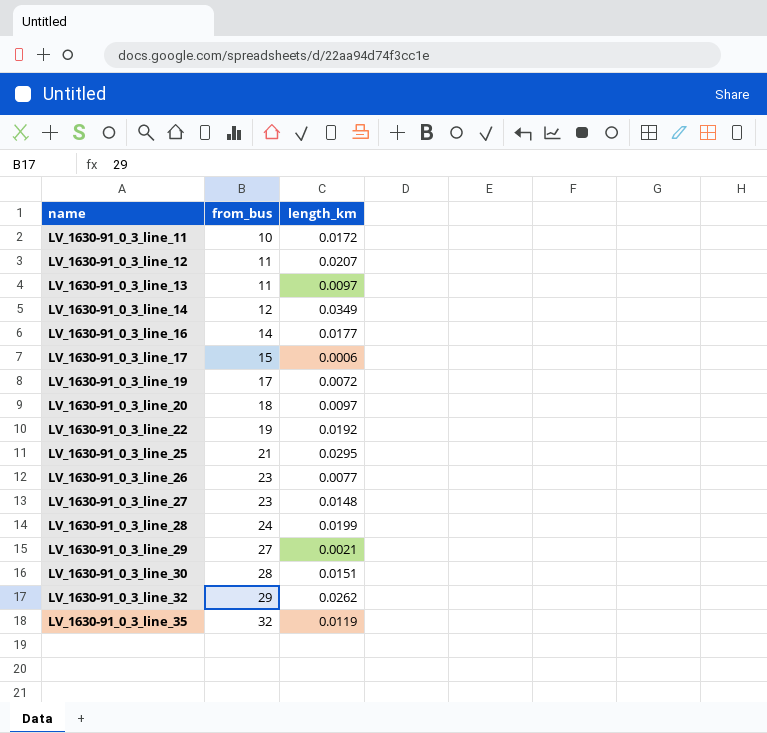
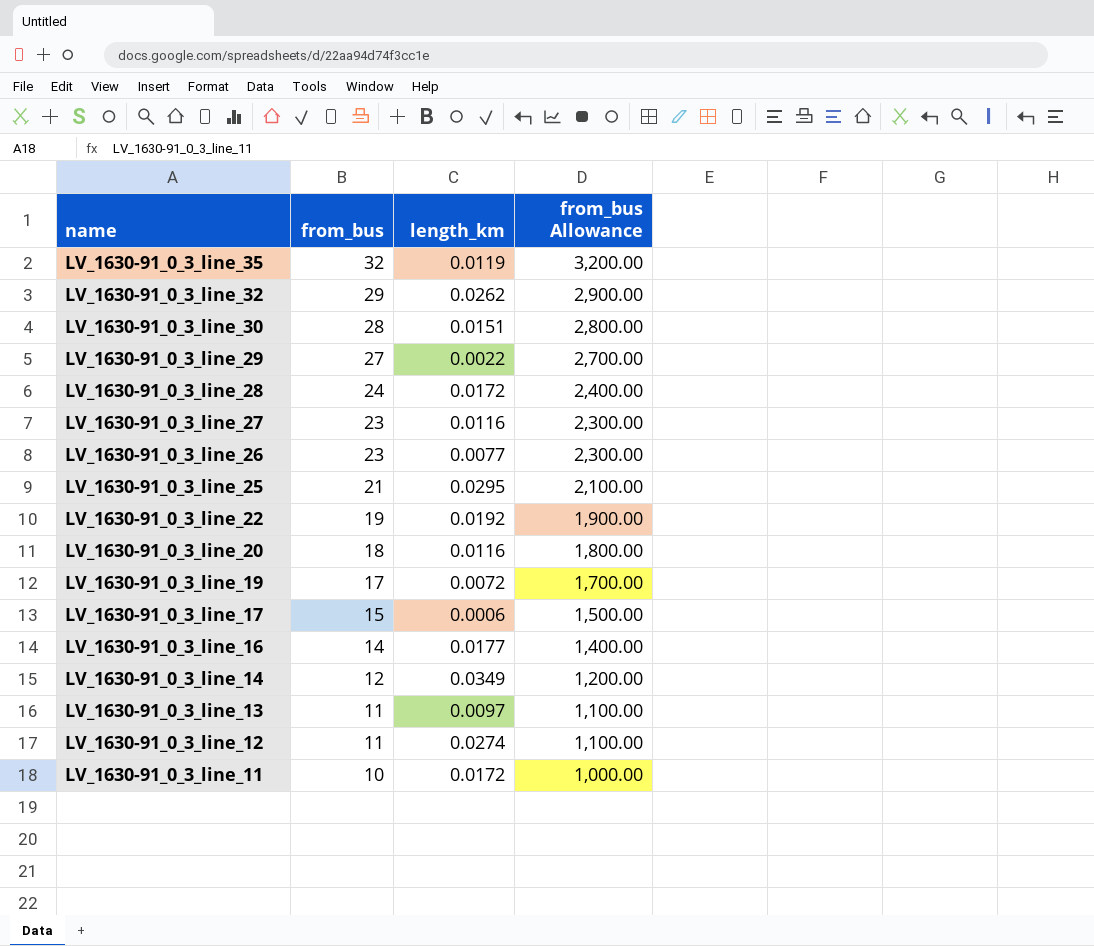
row order: name ascending -> name descending
column from_bus Allowance | formula: none -> [from_bus] * 100
LV_1630-91_0_3_line_29 | length_km: 0.0021 -> 0.0022
LV_1630-91_0_3_line_28 | length_km: 0.0199 -> 0.0172
LV_1630-91_0_3_line_27 | length_km: 0.0148 -> 0.0116
LV_1630-91_0_3_line_20 | length_km: 0.0097 -> 0.0116
LV_1630-91_0_3_line_12 | length_km: 0.0207 -> 0.0274

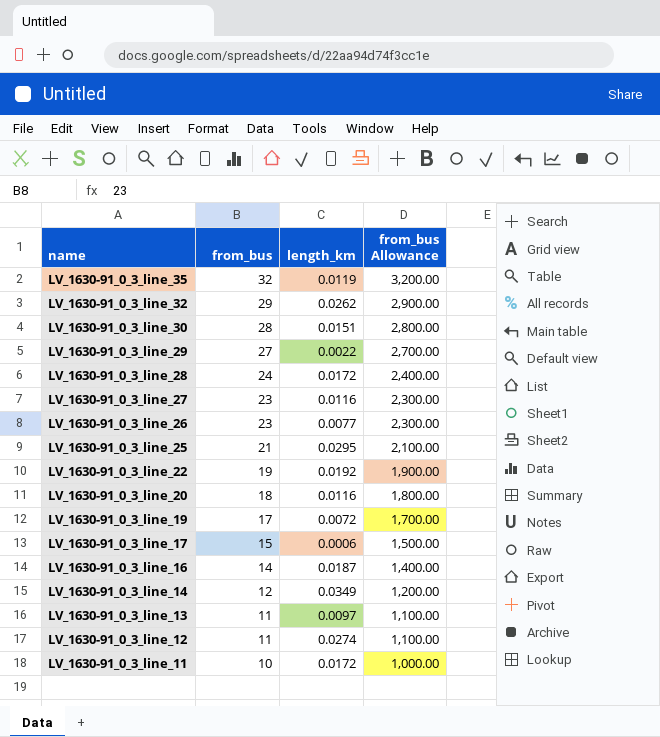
LV_1630-91_0_3_line_16 | length_km: 0.0177 -> 0.0187

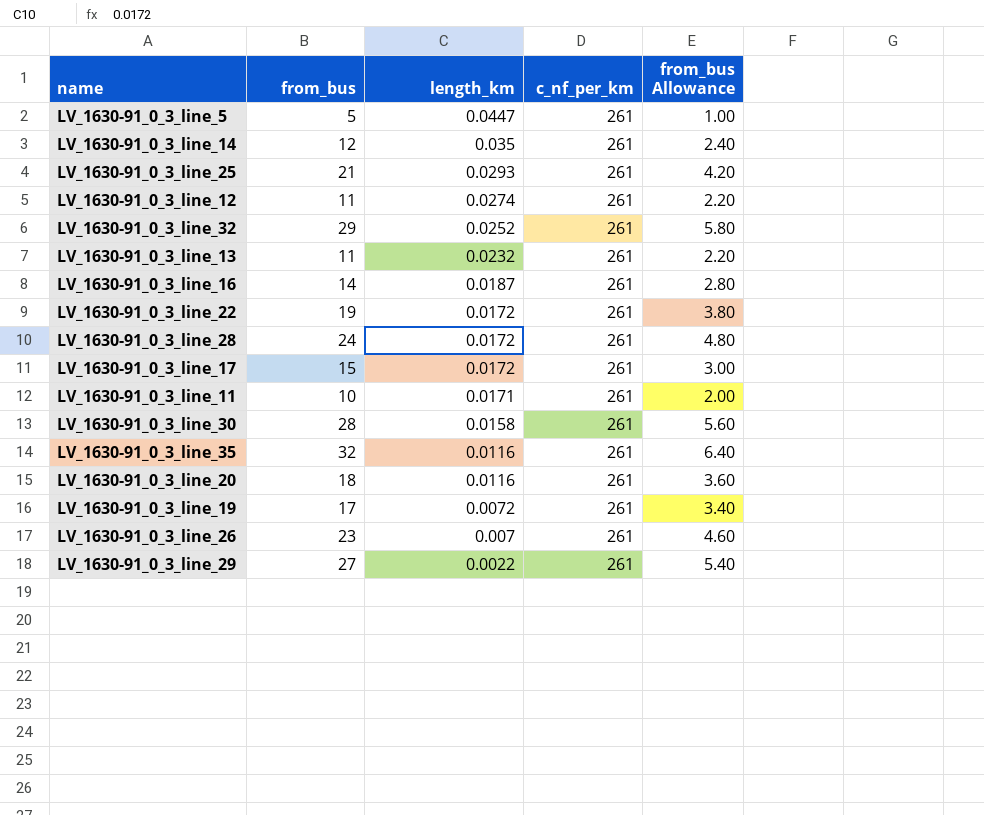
row order: name descending -> length_km descending
column c_nf_per_km | position: none -> 4
column from_bus Allowance | formula: [from_bus] * 100 -> [from_bus] * 0.2
row LV_1630-91_0_3_line_27: 23 | 0.0116 | 2,300.00 -> none
row LV_1630-91_0_3_line_5: none -> 5 | 0.0447 | 261 | 1.00
LV_1630-91_0_3_line_14 | length_km: 0.0349 -> 0.035
LV_1630-91_0_3_line_25 | length_km: 0.0295 -> 0.0293
LV_1630-91_0_3_line_32 | length_km: 0.0262 -> 0.0252
LV_1630-91_0_3_line_13 | length_km: 0.0097 -> 0.0232
LV_1630-91_0_3_line_22 | length_km: 0.0192 -> 0.0172
LV_1630-91_0_3_line_17 | length_km: 0.0006 -> 0.0172
LV_1630-91_0_3_line_11 | length_km: 0.0172 -> 0.0171
LV_1630-91_0_3_line_30 | length_km: 0.0151 -> 0.0158
LV_1630-91_0_3_line_35 | length_km: 0.0119 -> 0.0116
LV_1630-91_0_3_line_26 | length_km: 0.0077 -> 0.007

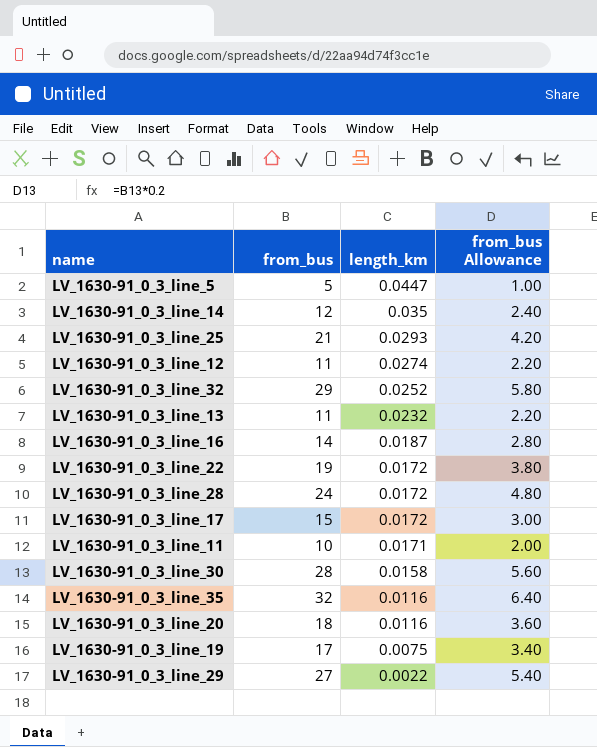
column c_nf_per_km | position: 4 -> none
row LV_1630-91_0_3_line_26: 23 | 0.007 | 261 | 4.60 -> none
LV_1630-91_0_3_line_19 | length_km: 0.0072 -> 0.0075

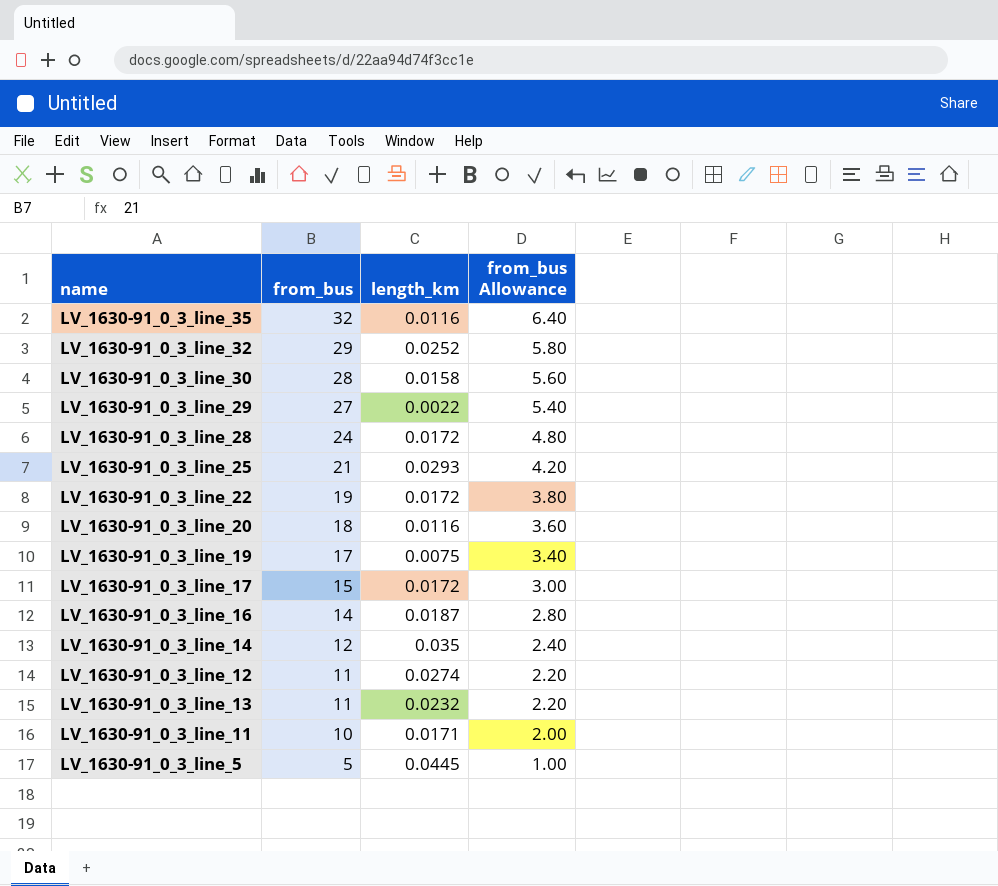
row order: length_km descending -> from_bus descending
LV_1630-91_0_3_line_5 | length_km: 0.0447 -> 0.0445

